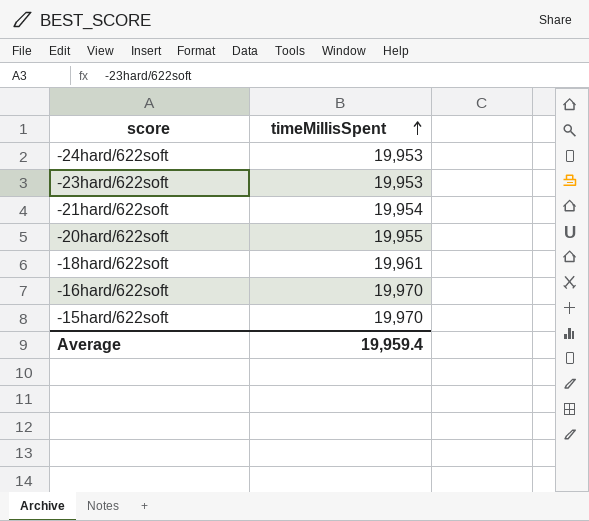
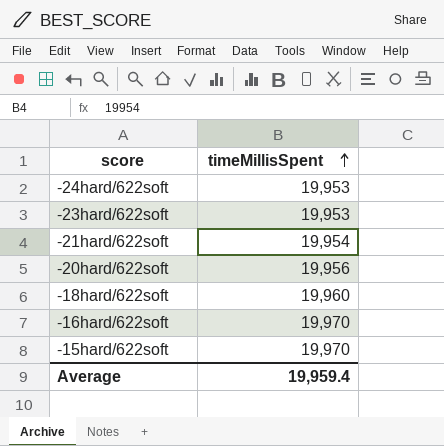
-20hard/622soft | timeMillisSpent: 19,955 -> 19,956
-18hard/622soft | timeMillisSpent: 19,961 -> 19,960

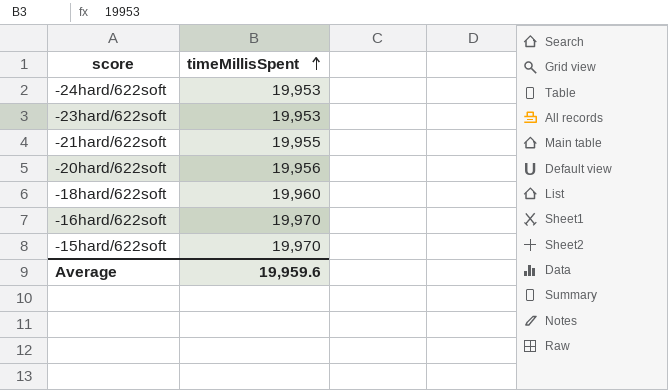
-21hard/622soft | timeMillisSpent: 19,954 -> 19,955
Average | timeMillisSpent: 19,959.4 -> 19,959.6

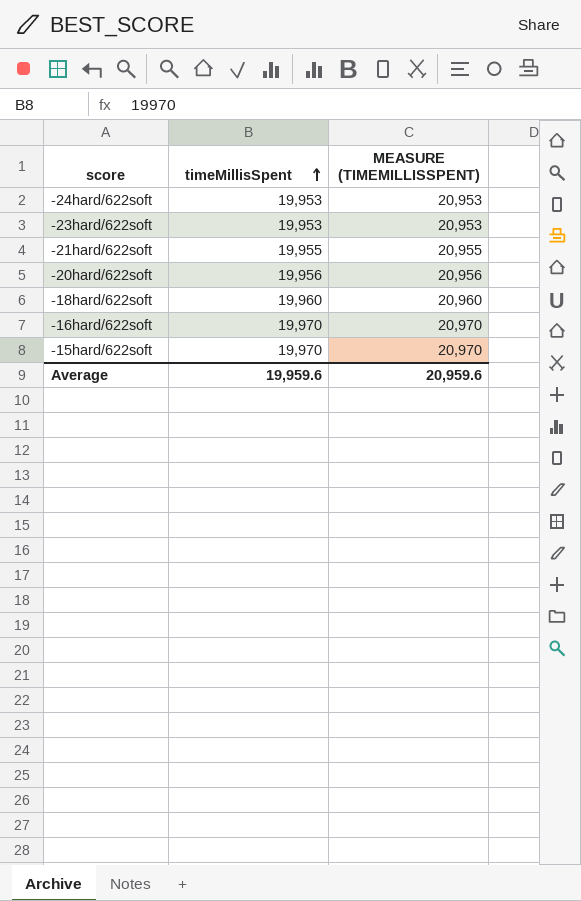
column MEASURE (TIMEMILLISSPENT) | formula: none -> [timeMillisSpent] + 1000

